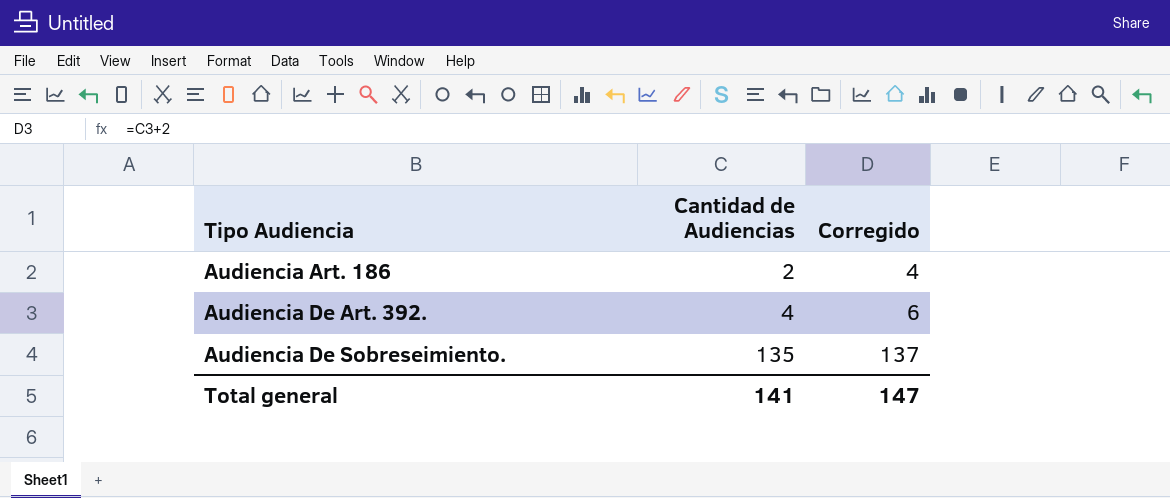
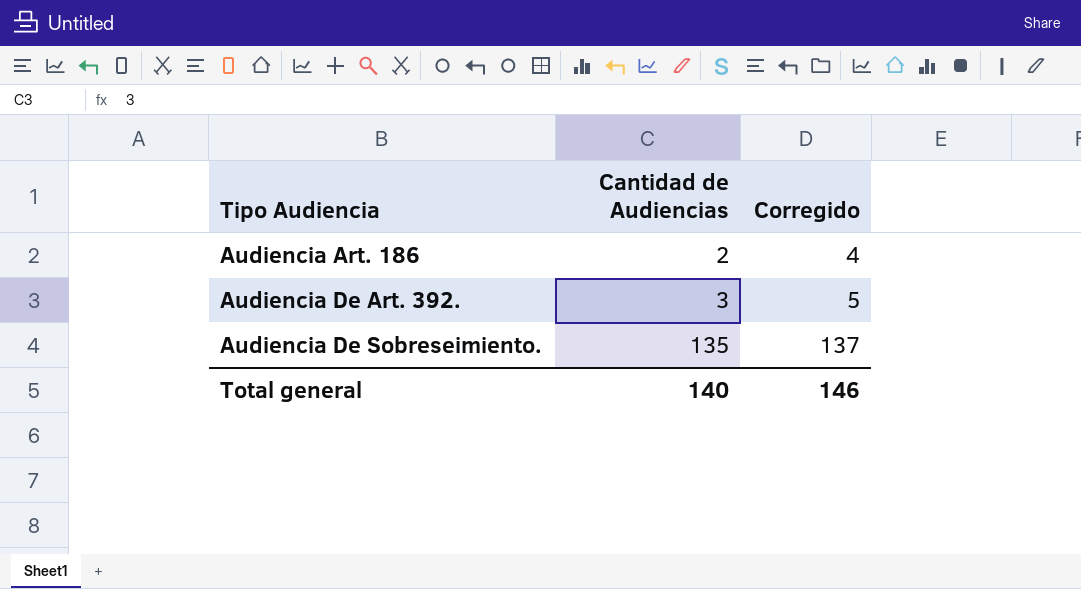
Audiencia De Art. 392. | Cantidad de Audiencias: 4 -> 3
Audiencia De Art. 392. | Corregido: 6 -> 5
Total general | Cantidad de Audiencias: 141 -> 140
Total general | Corregido: 147 -> 146

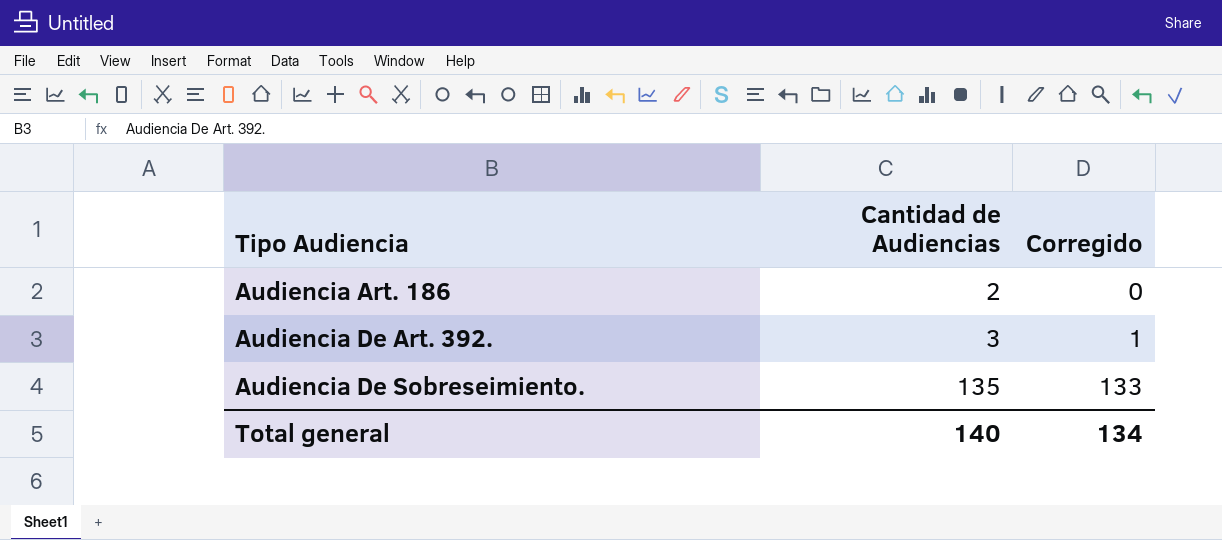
column Corregido | formula: [Cantidad de Audiencias] + 2 -> [Cantidad de Audiencias] - 2
Total general | Corregido: 146 -> 134

